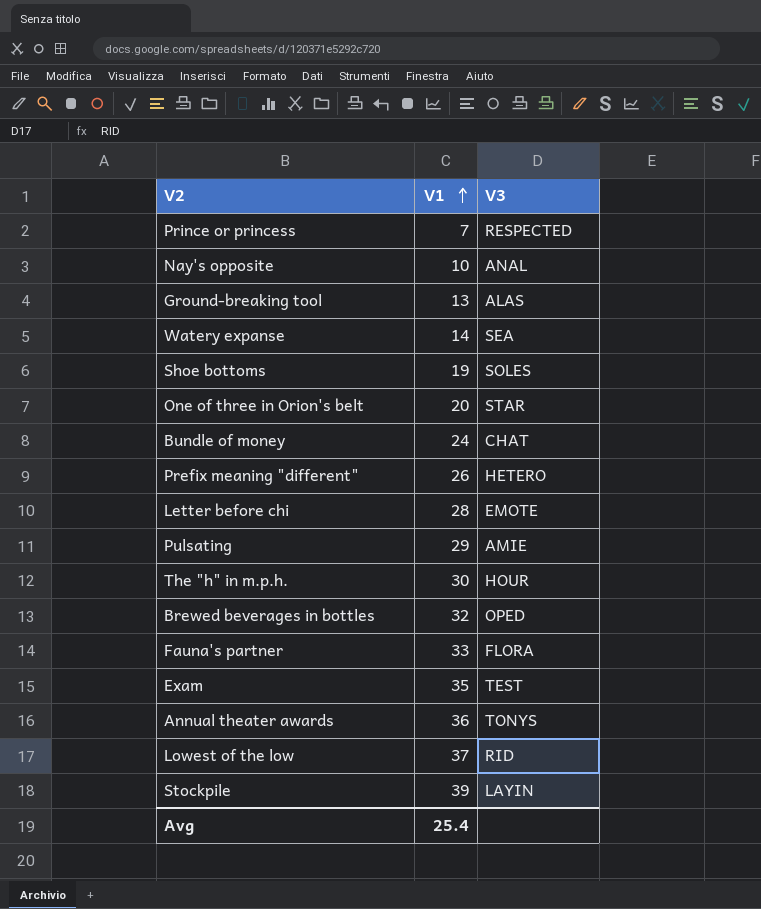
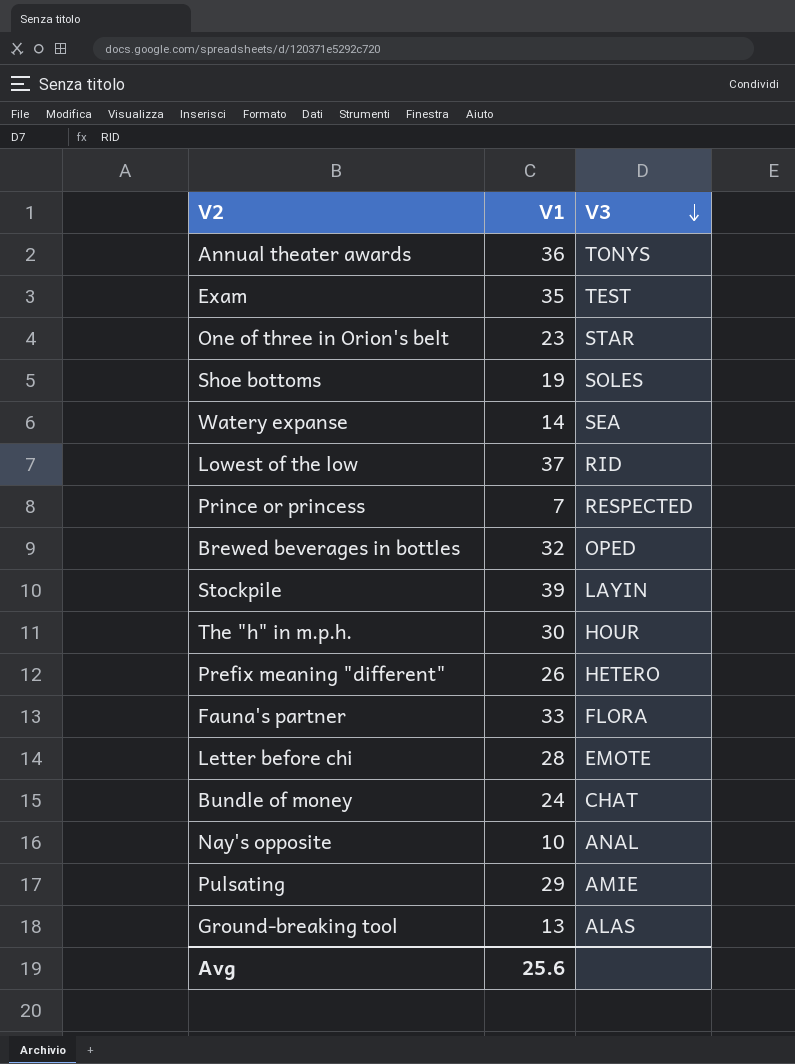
row order: V1 ascending -> V3 descending
One of three in Orion's belt | V1: 20 -> 23
Avg | V1: 25.4 -> 25.6

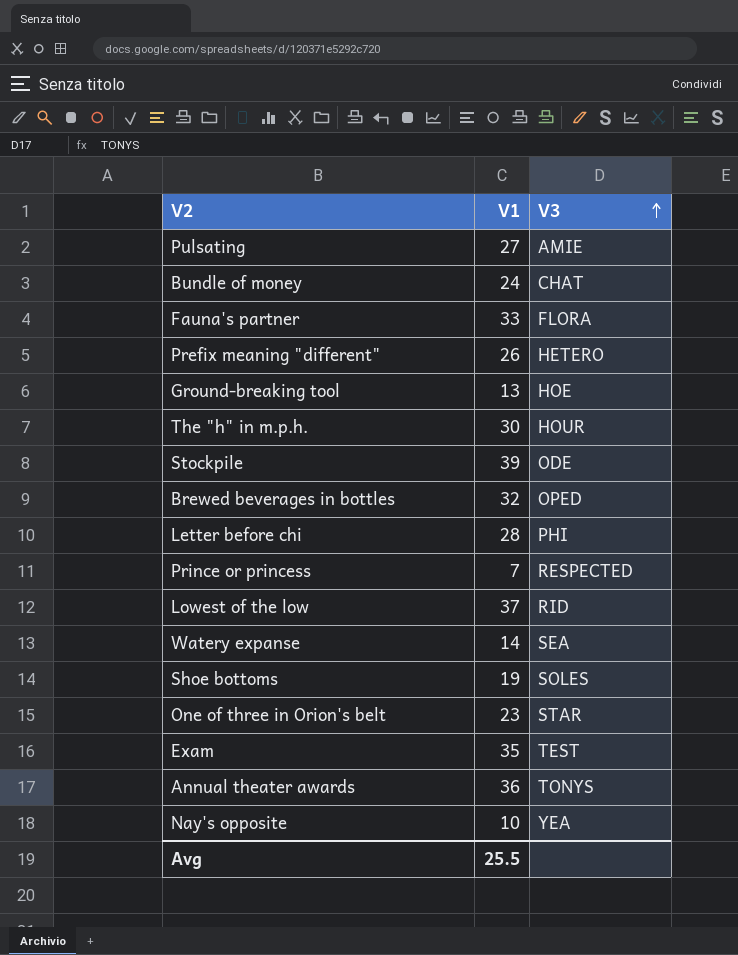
row order: V3 descending -> V3 ascending
Pulsating | V1: 29 -> 27
Ground-breaking tool | V3: ALAS -> HOE
Stockpile | V3: LAYIN -> ODE
Letter before chi | V3: EMOTE -> PHI
Nay's opposite | V3: ANAL -> YEA
Avg | V1: 25.6 -> 25.5

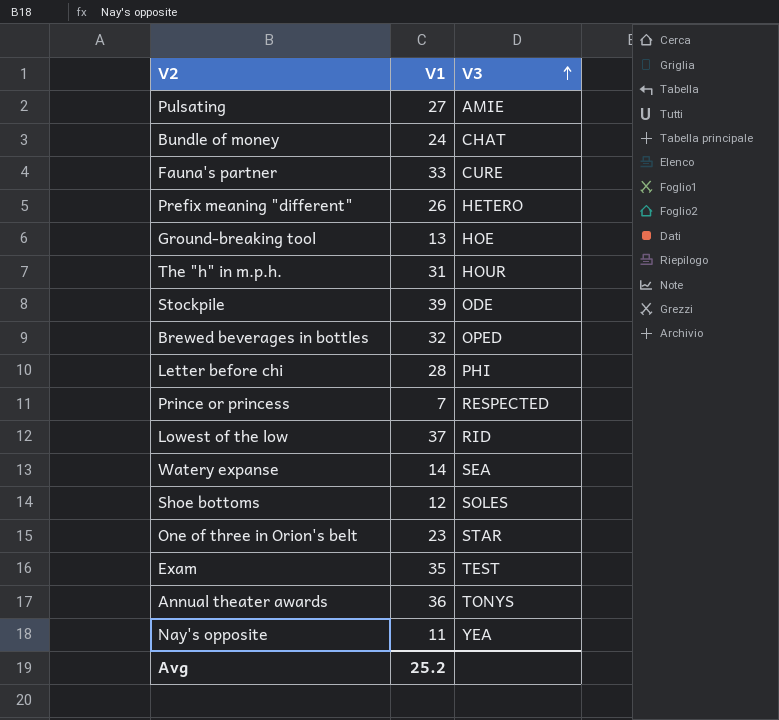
Fauna's partner | V3: FLORA -> CURE
The "h" in m.p.h. | V1: 30 -> 31
Shoe bottoms | V1: 19 -> 12
Nay's opposite | V1: 10 -> 11
Avg | V1: 25.5 -> 25.2

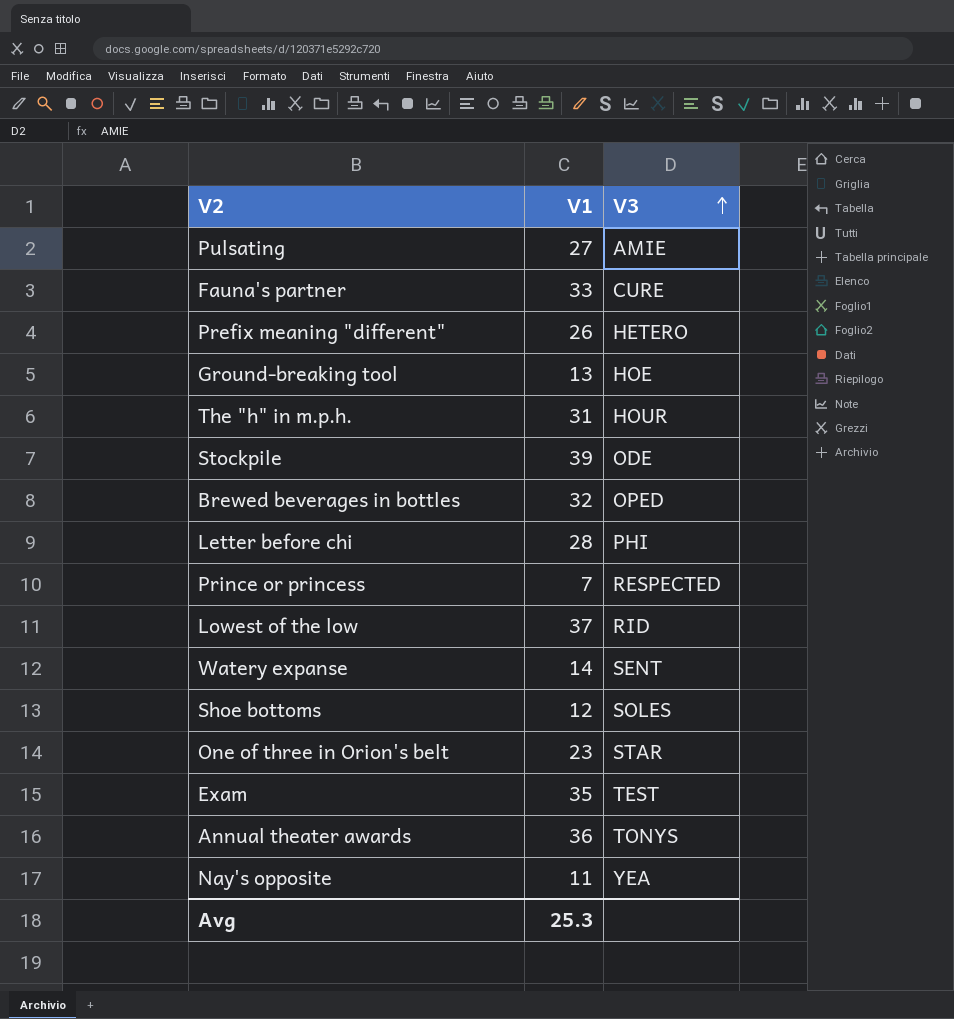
row Bundle of money: 24 | CHAT -> none
Watery expanse | V3: SEA -> SENT
Avg | V1: 25.2 -> 25.3

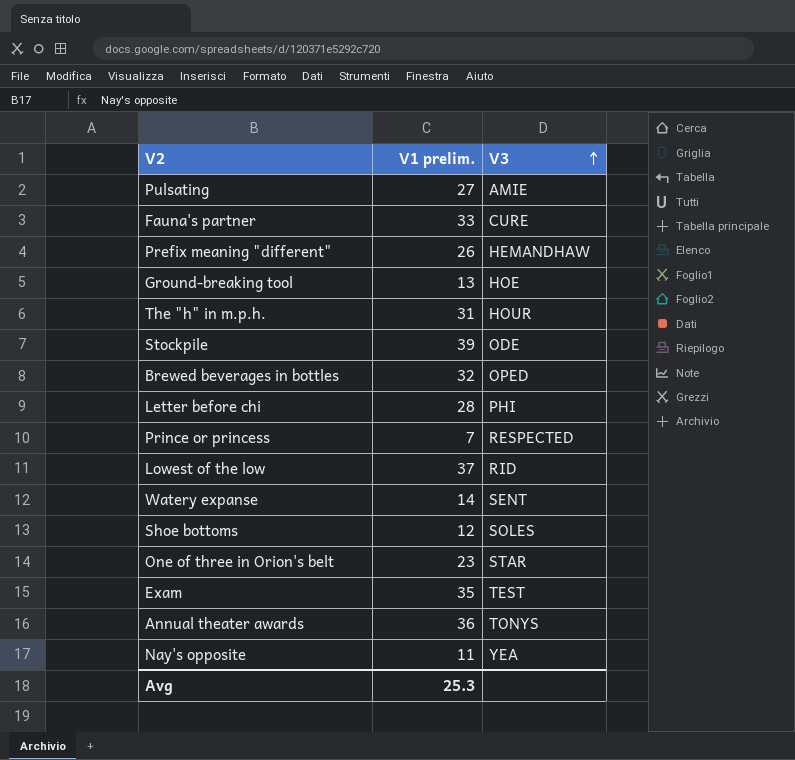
column name: V1 -> V1 prelim.
Prefix meaning "different" | V3: HETERO -> HEMANDHAW

